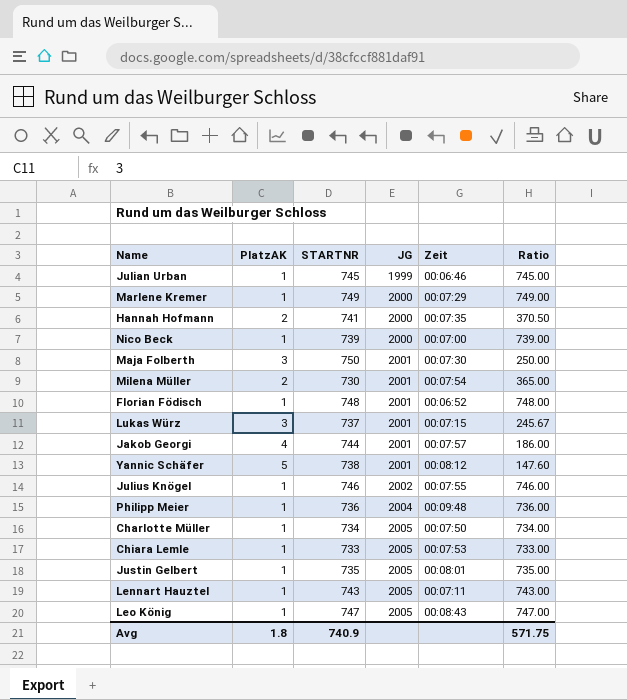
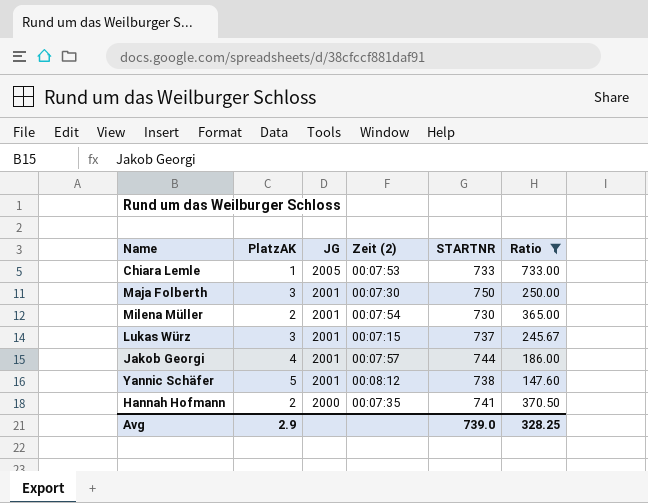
filter: none -> Ratio <= 733.00
row order: JG ascending -> JG descending
column name: Zeit -> Zeit (2)
column STARTNR | position: 3 -> 5
Avg | PlatzAK: 1.8 -> 2.9
Avg | STARTNR: 740.9 -> 739.0
Avg | Ratio: 571.75 -> 328.25

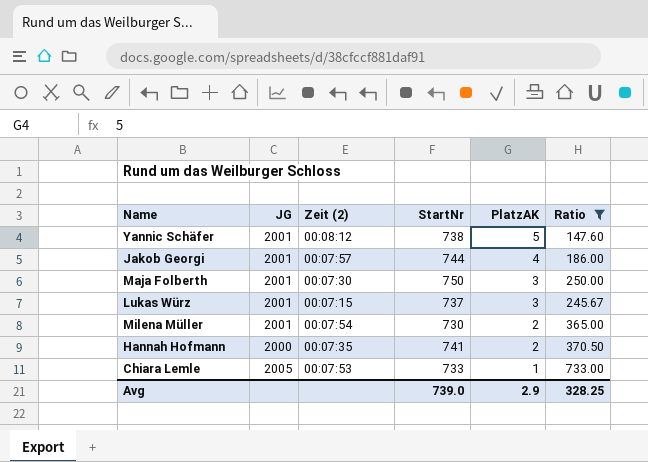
row order: JG descending -> PlatzAK descending
column name: STARTNR -> StartNr
column PlatzAK | position: 2 -> 5

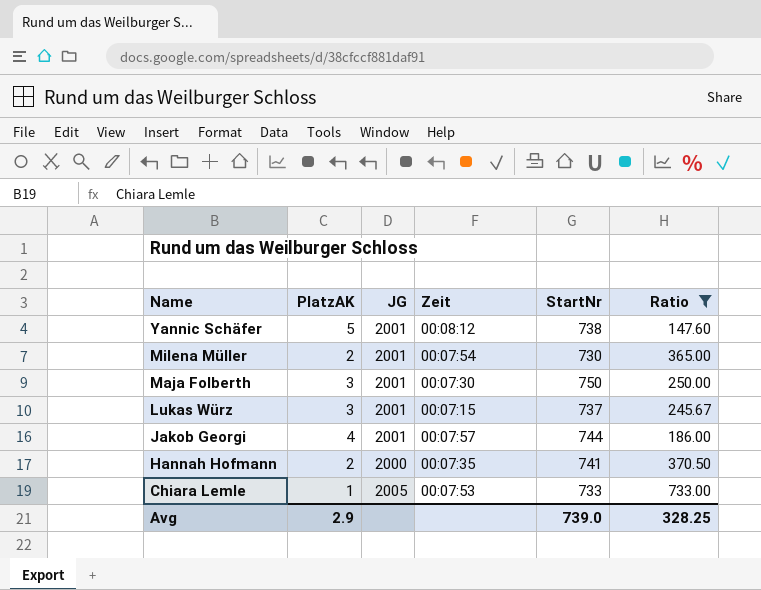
row order: PlatzAK descending -> Name descending
column PlatzAK | position: 5 -> 2
column name: Zeit (2) -> Zeit

